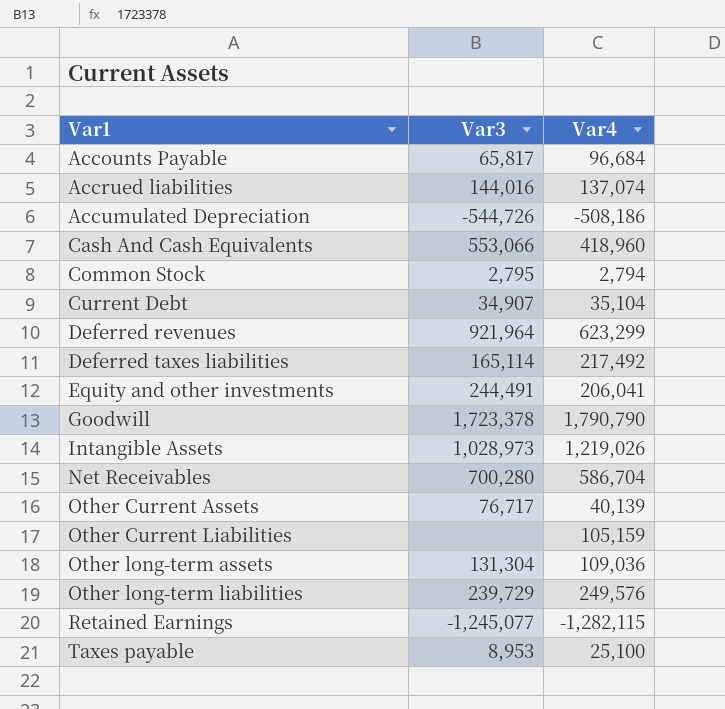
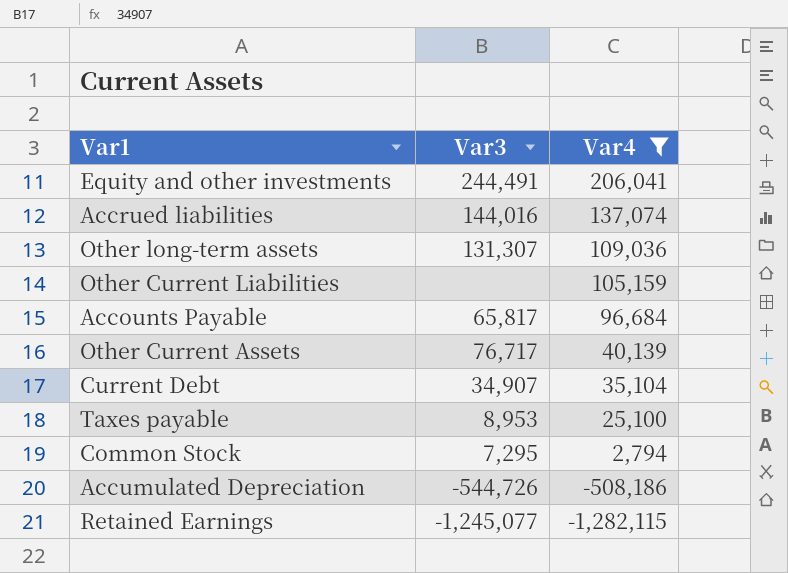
filter: none -> Var4 <= 206,041
row order: Var1 ascending -> Var4 descending
Other long-term assets | Var3: 131,304 -> 131,307
Common Stock | Var3: 2,795 -> 7,295

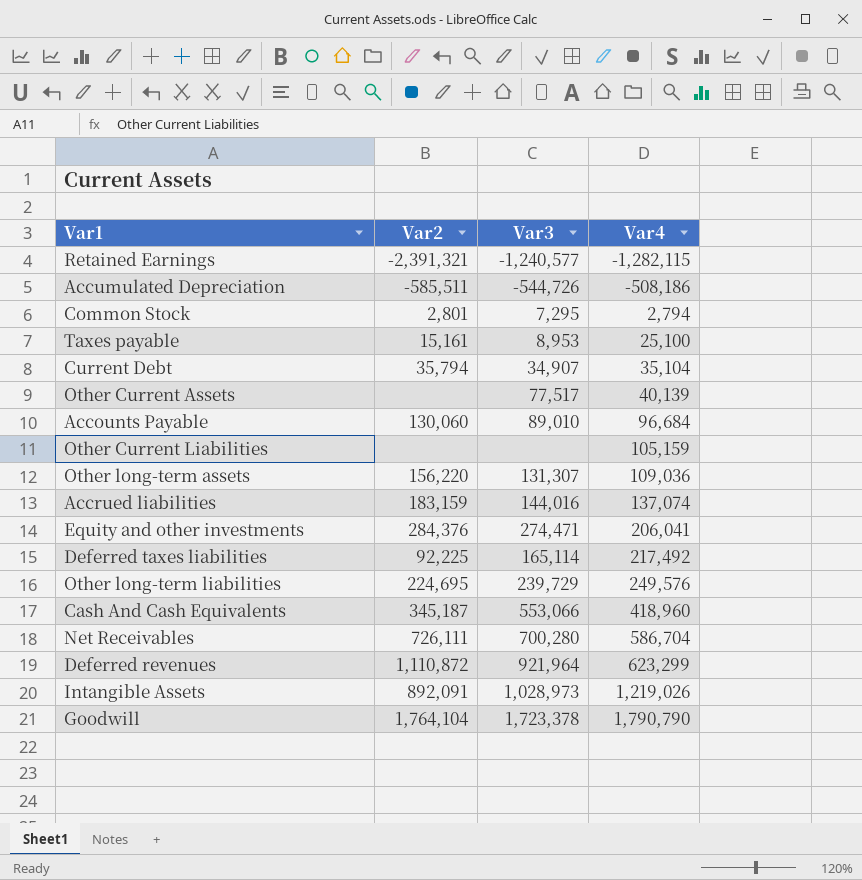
filter: Var4 <= 206,041 -> none
row order: Var4 descending -> Var4 ascending
column Var2 | position: none -> 2
Retained Earnings | Var3: -1,245,077 -> -1,240,577
Other Current Assets | Var3: 76,717 -> 77,517
Accounts Payable | Var3: 65,817 -> 89,010
Equity and other investments | Var3: 244,491 -> 274,471

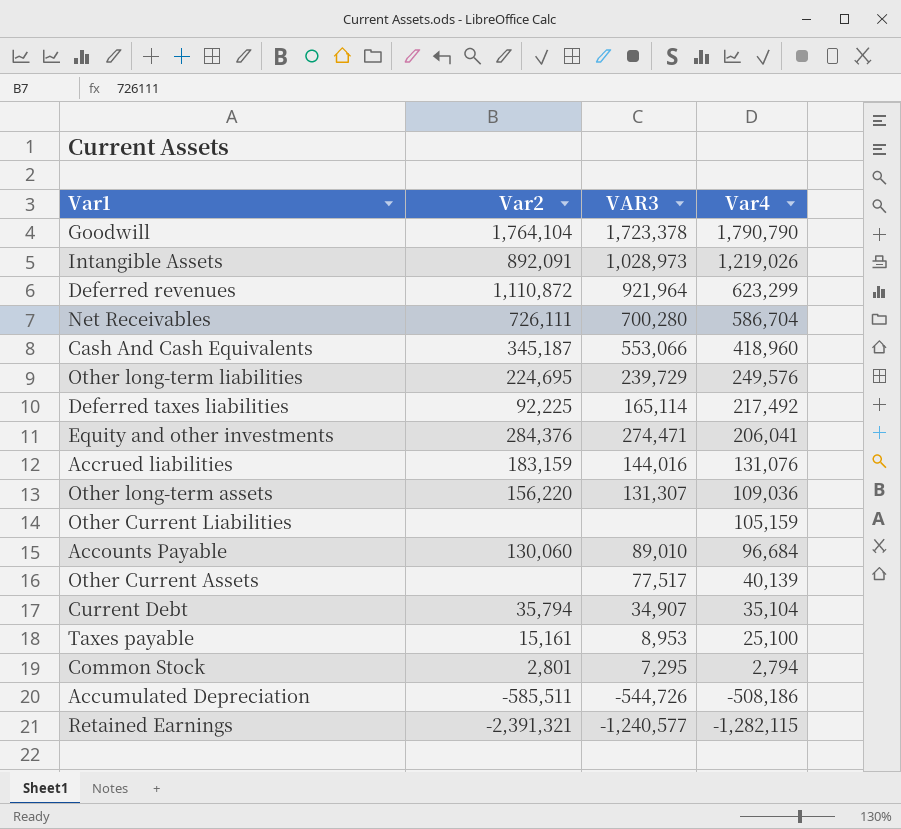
row order: Var4 ascending -> Var4 descending
column name: Var3 -> VAR3
Accrued liabilities | Var4: 137,074 -> 131,076

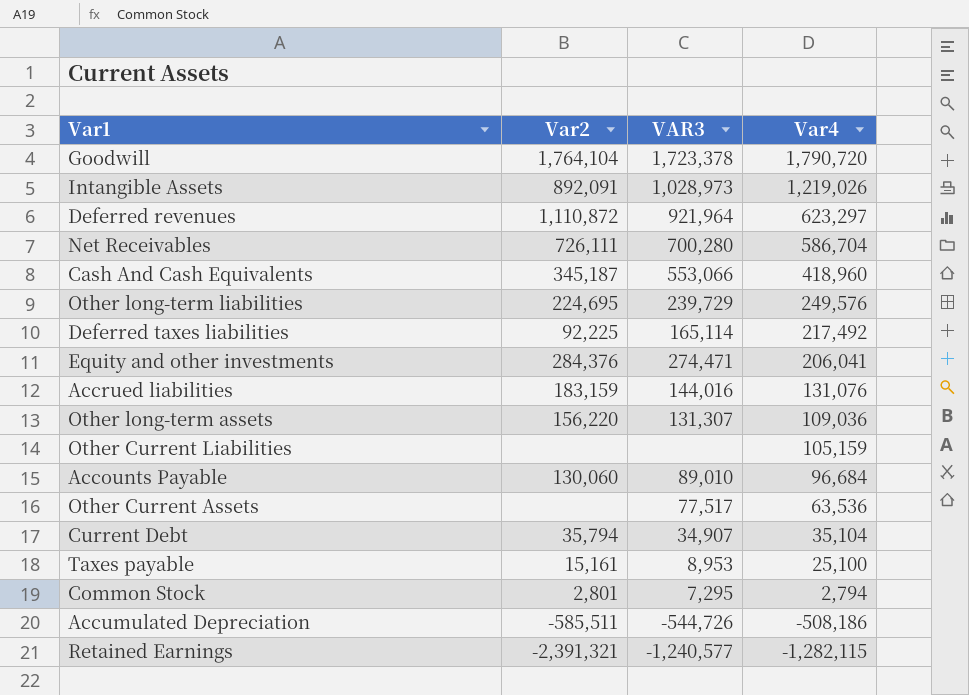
Goodwill | Var4: 1,790,790 -> 1,790,720
Deferred revenues | Var4: 623,299 -> 623,297
Other Current Assets | Var4: 40,139 -> 63,536

